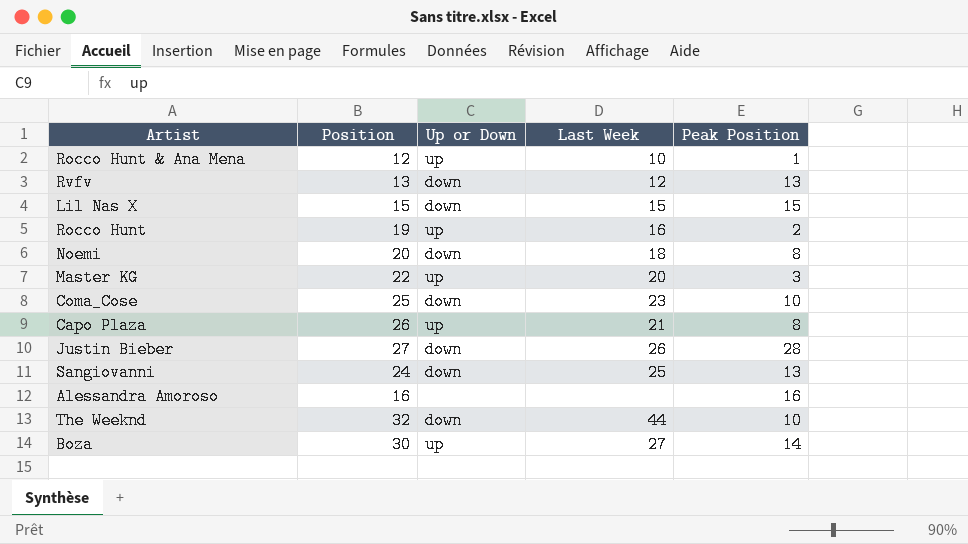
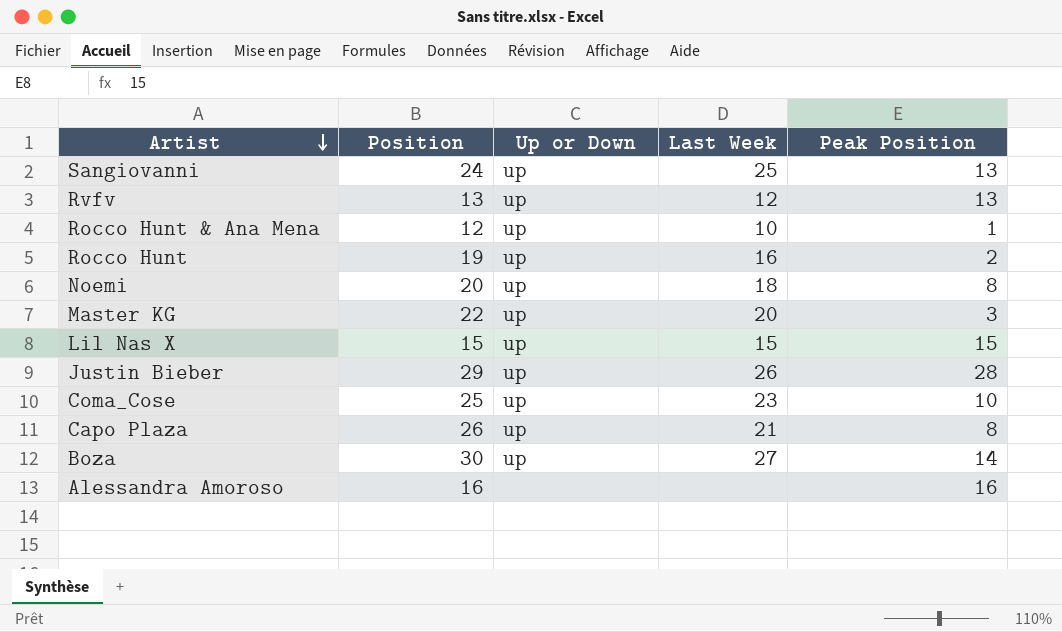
row order: none -> Artist descending
row The Weeknd: 32 | down | 44 | 10 -> none
Sangiovanni | Up or Down: down -> up
Rvfv | Up or Down: down -> up
Noemi | Up or Down: down -> up
Lil Nas X | Up or Down: down -> up
Justin Bieber | Position: 27 -> 29
Justin Bieber | Up or Down: down -> up
Coma_Cose | Up or Down: down -> up

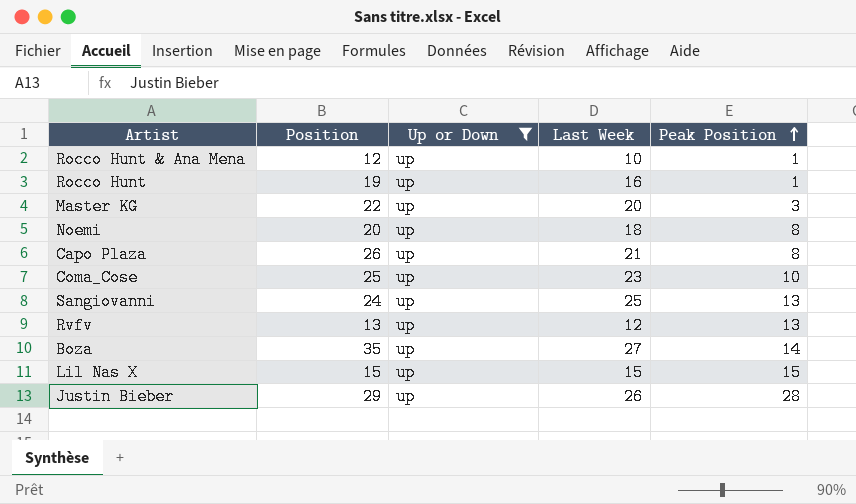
filter: none -> Up or Down = up
row order: Artist descending -> Peak Position ascending
Rocco Hunt | Peak Position: 2 -> 1
Boza | Position: 30 -> 35

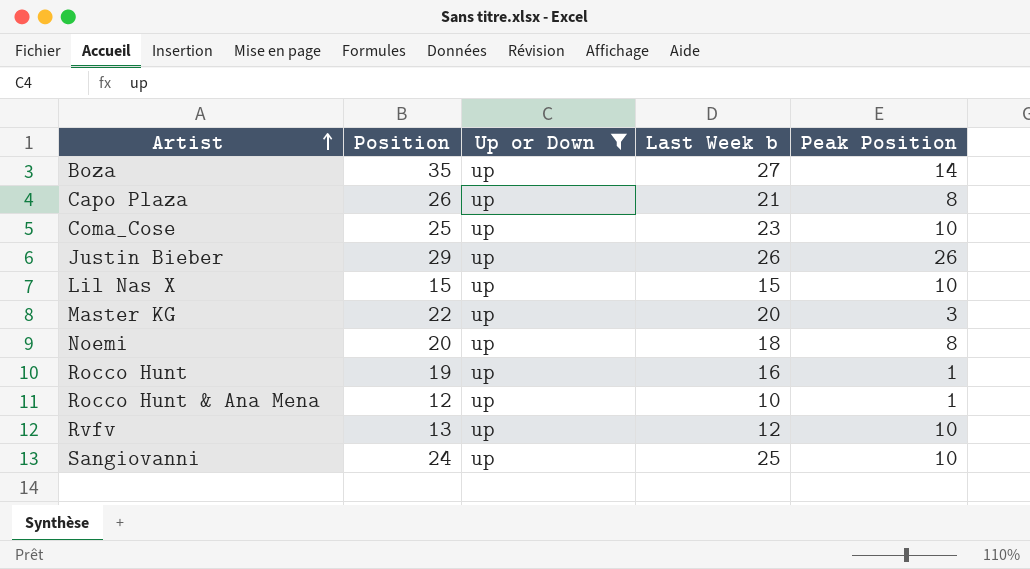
row order: Peak Position ascending -> Artist ascending
column name: Last Week -> Last Week b
Justin Bieber | Peak Position: 28 -> 26
Lil Nas X | Peak Position: 15 -> 10
Rvfv | Peak Position: 13 -> 10
Sangiovanni | Peak Position: 13 -> 10

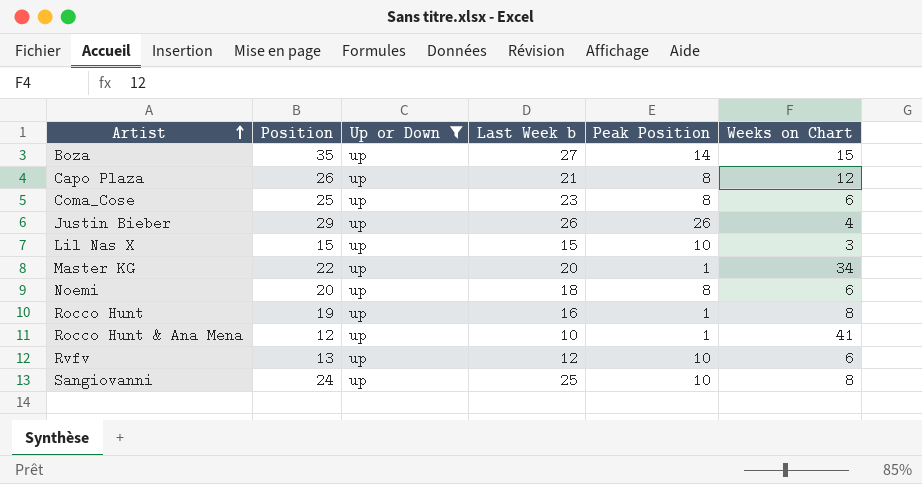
column Weeks on Chart | position: none -> 6
Coma_Cose | Peak Position: 10 -> 8
Master KG | Peak Position: 3 -> 1

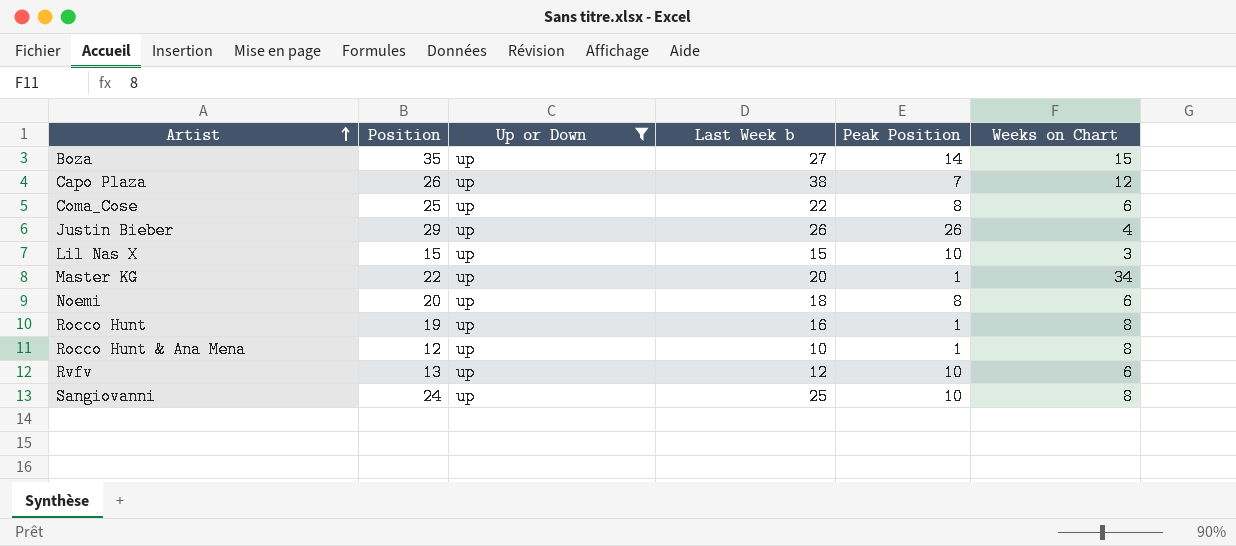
Capo Plaza | Last Week b: 21 -> 38
Capo Plaza | Peak Position: 8 -> 7
Coma_Cose | Last Week b: 23 -> 22
Rocco Hunt & Ana Mena | Weeks on Chart: 41 -> 8

